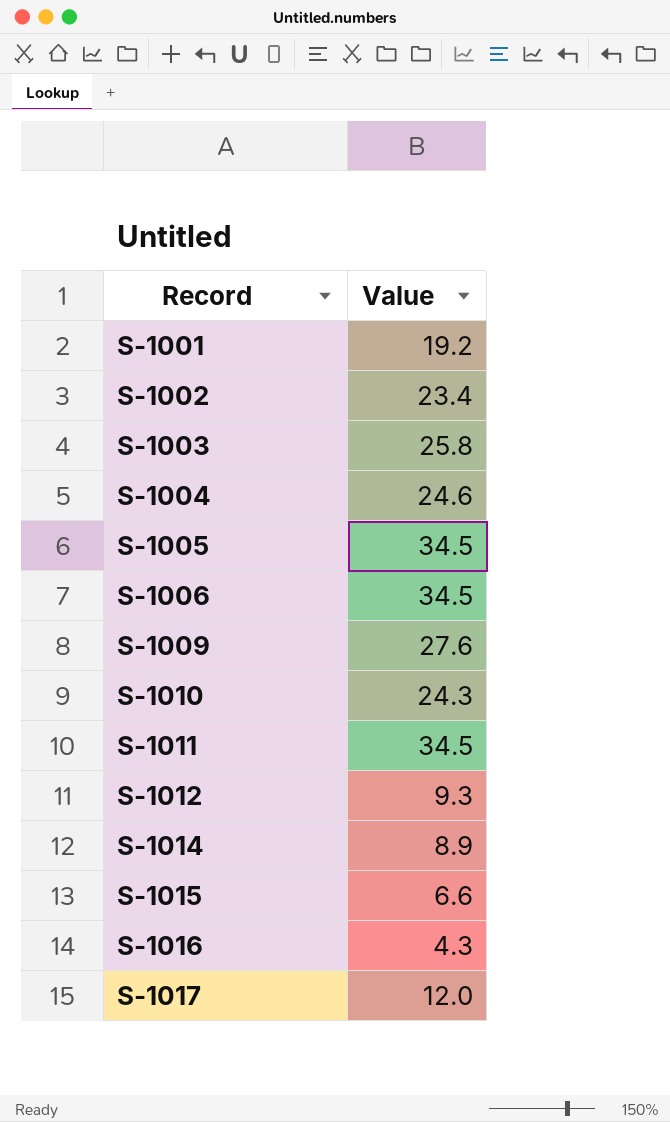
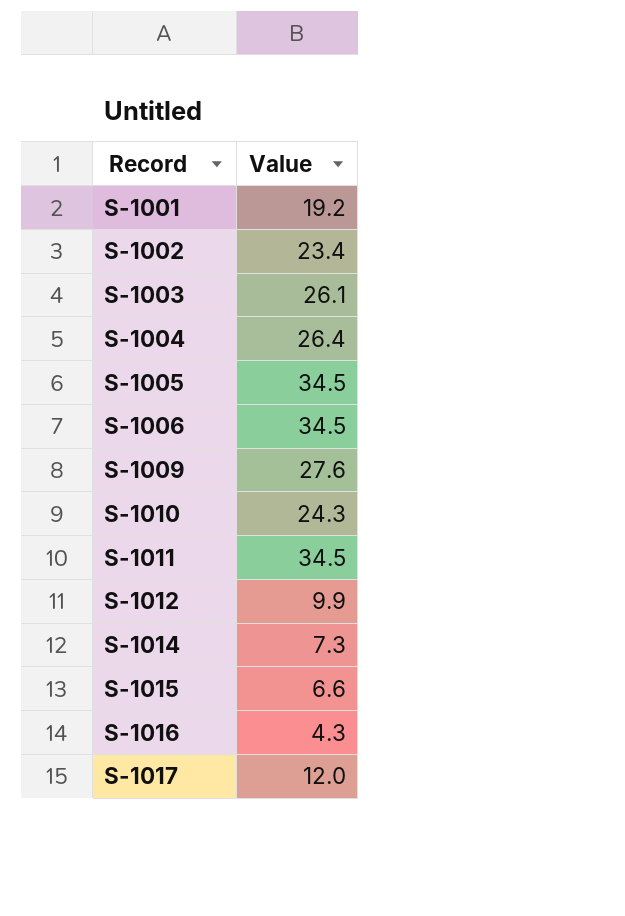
S-1003 | Value: 25.8 -> 26.1
S-1004 | Value: 24.6 -> 26.4
S-1012 | Value: 9.3 -> 9.9
S-1014 | Value: 8.9 -> 7.3

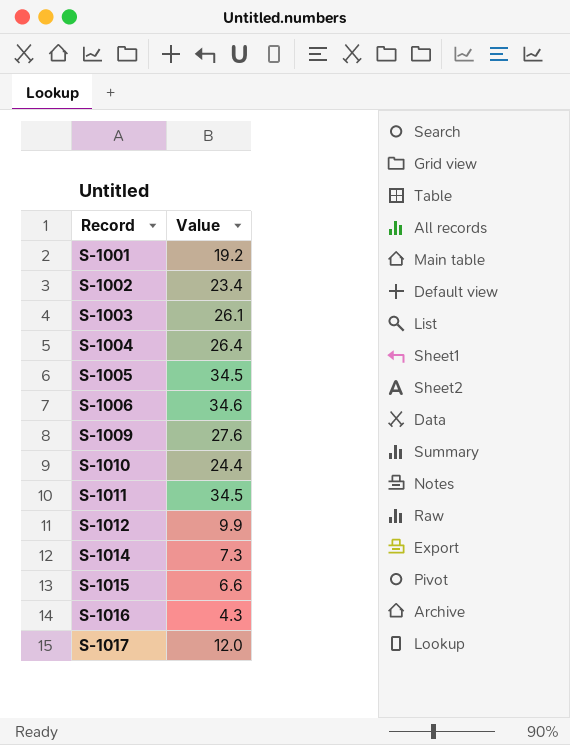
S-1006 | Value: 34.5 -> 34.6
S-1010 | Value: 24.3 -> 24.4

